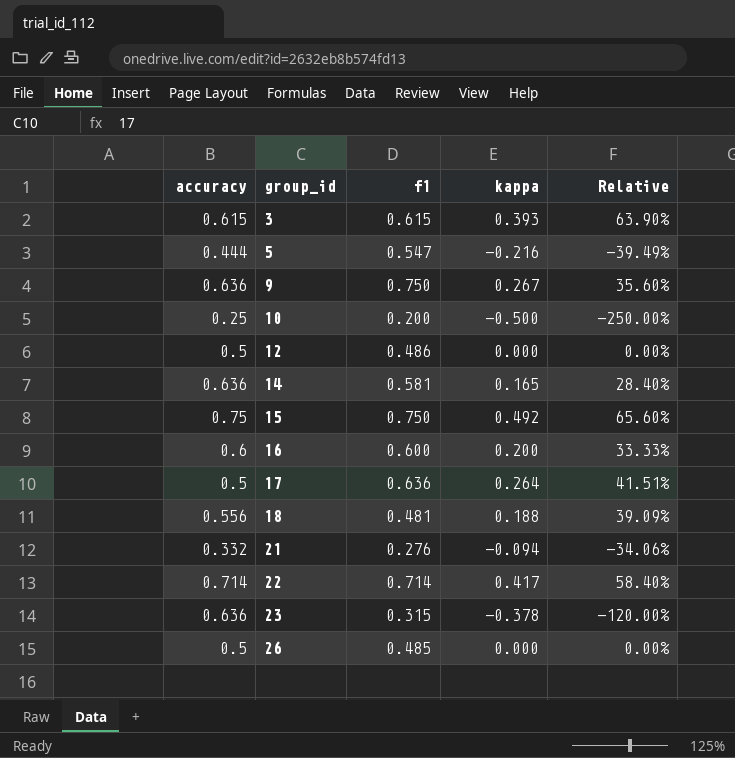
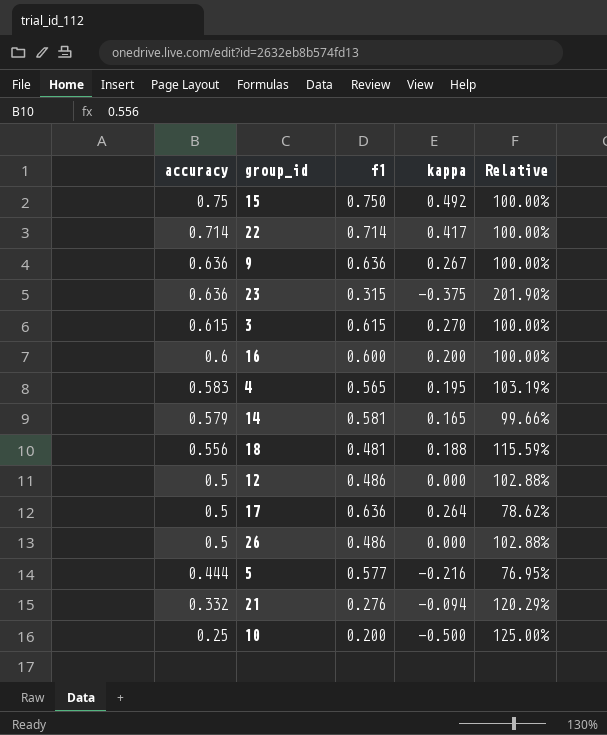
row order: group_id ascending -> accuracy descending
column Relative | formula: [kappa] / [f1] -> [accuracy] / [f1]
9 | f1: 0.750 -> 0.636
23 | kappa: -0.378 -> -0.375
3 | kappa: 0.393 -> 0.270
row 4: none -> 0.583 | 0.565 | 0.195 | 103.19%
14 | accuracy: 0.636 -> 0.579
26 | f1: 0.485 -> 0.486
5 | f1: 0.547 -> 0.577

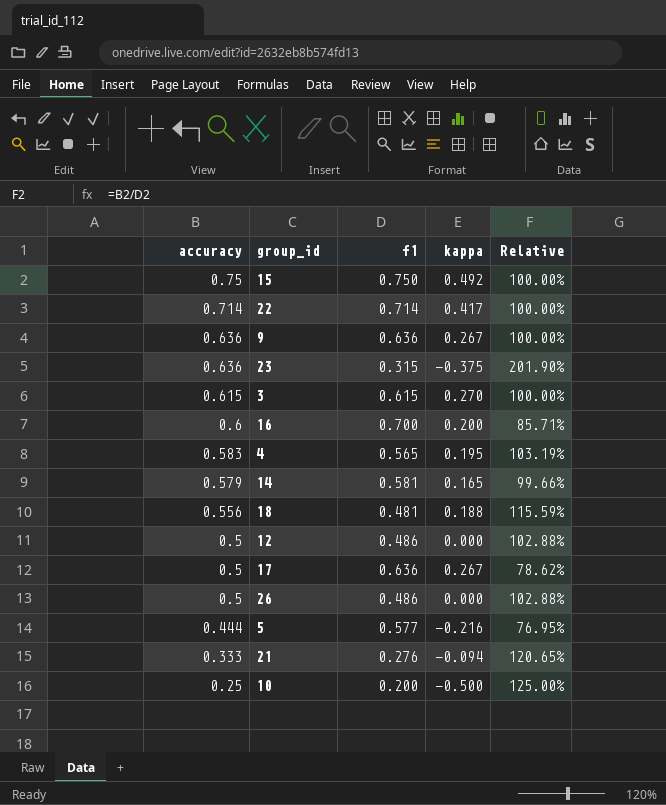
16 | f1: 0.600 -> 0.700
16 | Relative: 100.00% -> 85.71%
17 | kappa: 0.264 -> 0.267
21 | accuracy: 0.332 -> 0.333
21 | Relative: 120.29% -> 120.65%

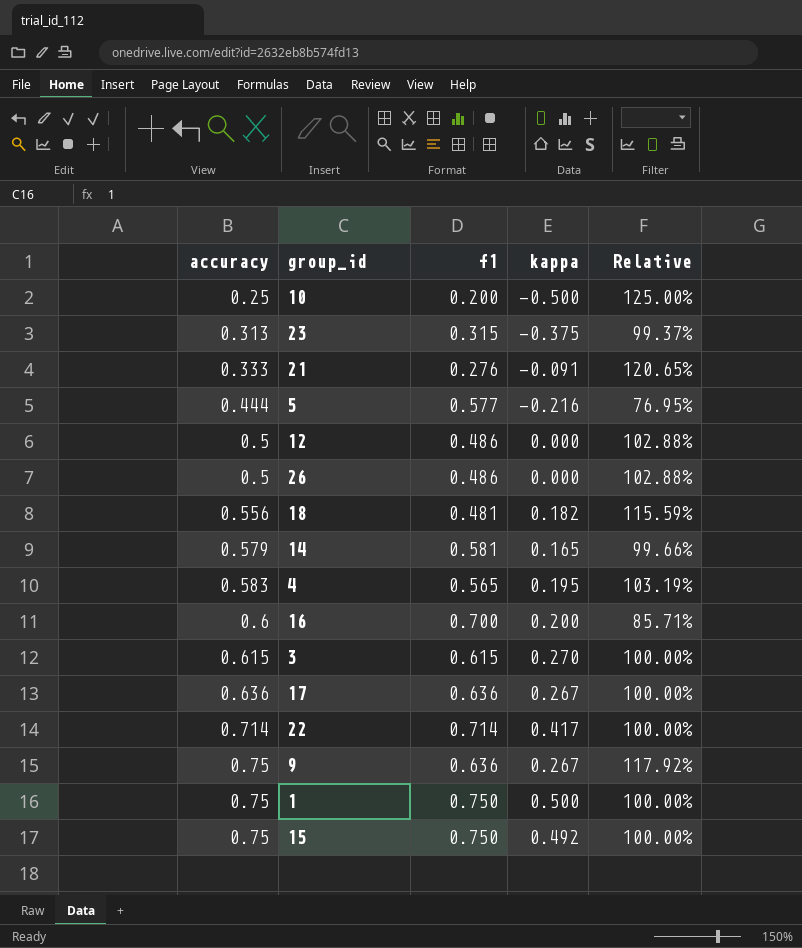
row order: accuracy descending -> accuracy ascending
23 | accuracy: 0.636 -> 0.313
23 | Relative: 201.90% -> 99.37%
21 | kappa: -0.094 -> -0.091
18 | kappa: 0.188 -> 0.182
17 | accuracy: 0.5 -> 0.636
17 | Relative: 78.62% -> 100.00%
9 | accuracy: 0.636 -> 0.75
9 | Relative: 100.00% -> 117.92%
row 1: none -> 0.75 | 0.750 | 0.500 | 100.00%

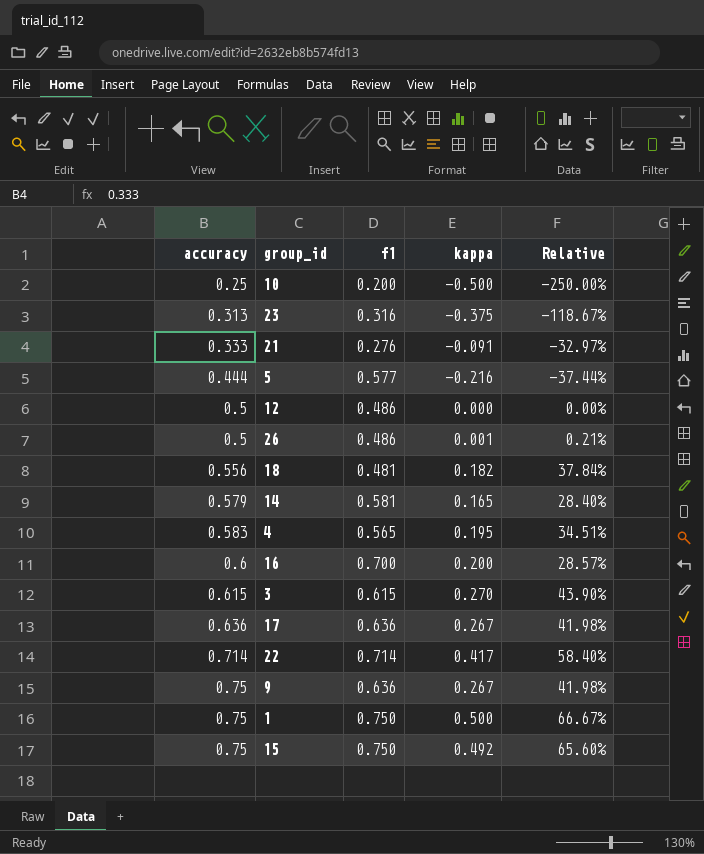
column Relative | formula: [accuracy] / [f1] -> [kappa] / [f1]
23 | f1: 0.315 -> 0.316
26 | kappa: 0.000 -> 0.001

